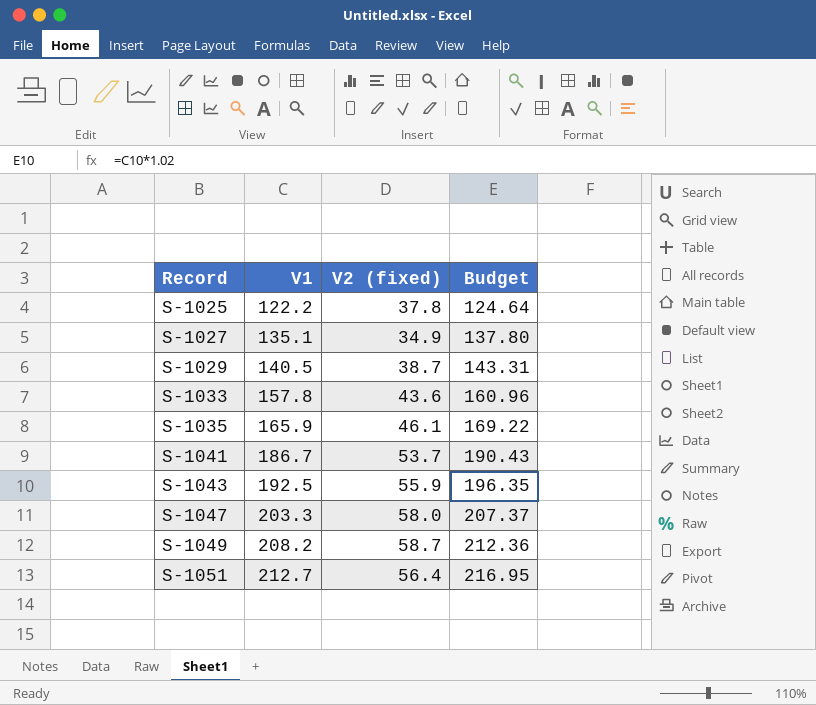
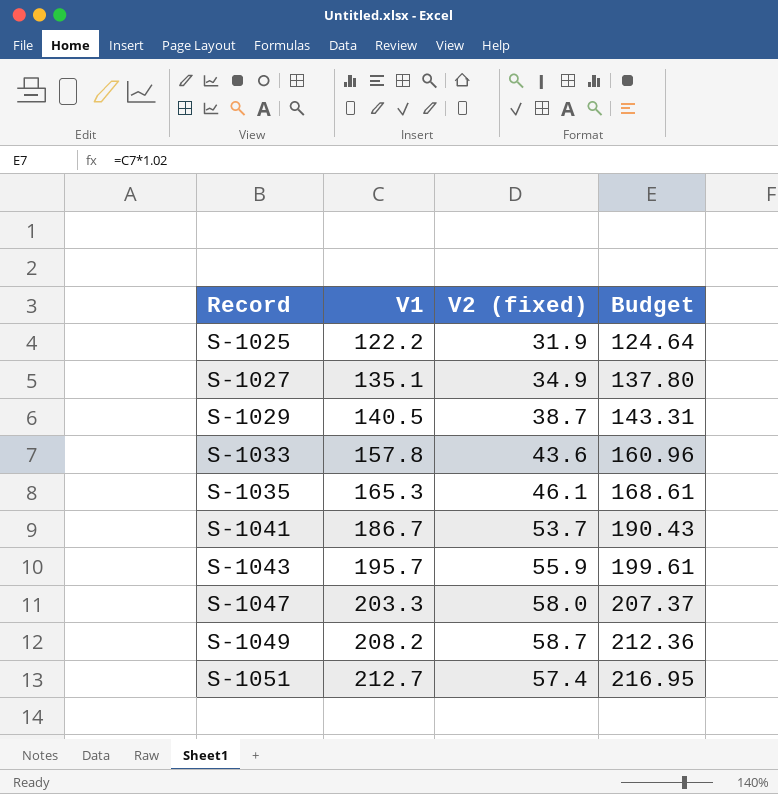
S-1025 | V2 (fixed): 37.8 -> 31.9
S-1035 | V1: 165.9 -> 165.3
S-1035 | Budget: 169.22 -> 168.61
S-1043 | V1: 192.5 -> 195.7
S-1043 | Budget: 196.35 -> 199.61
S-1051 | V2 (fixed): 56.4 -> 57.4

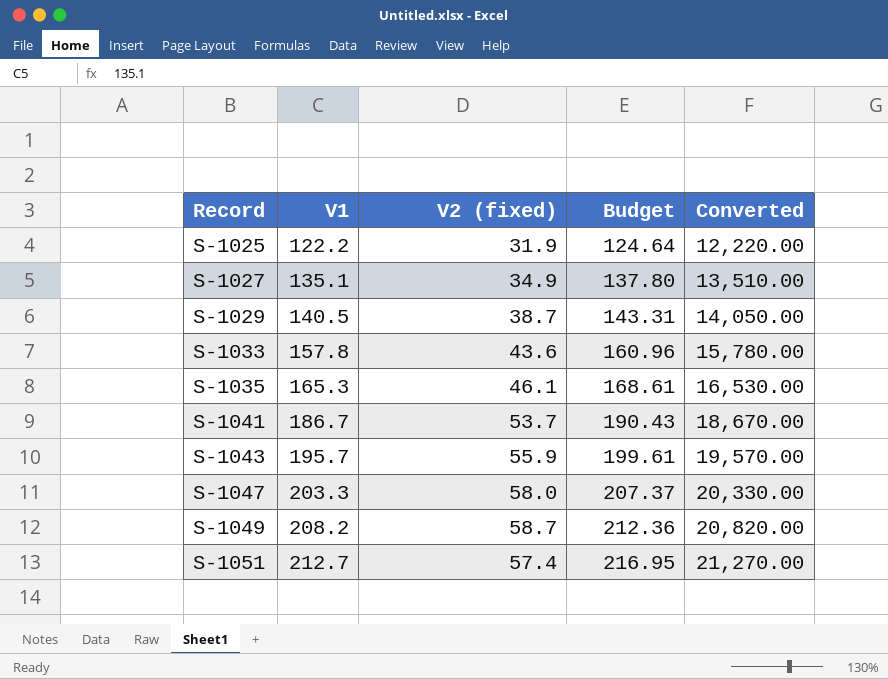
column Converted | formula: none -> [V1] * 100

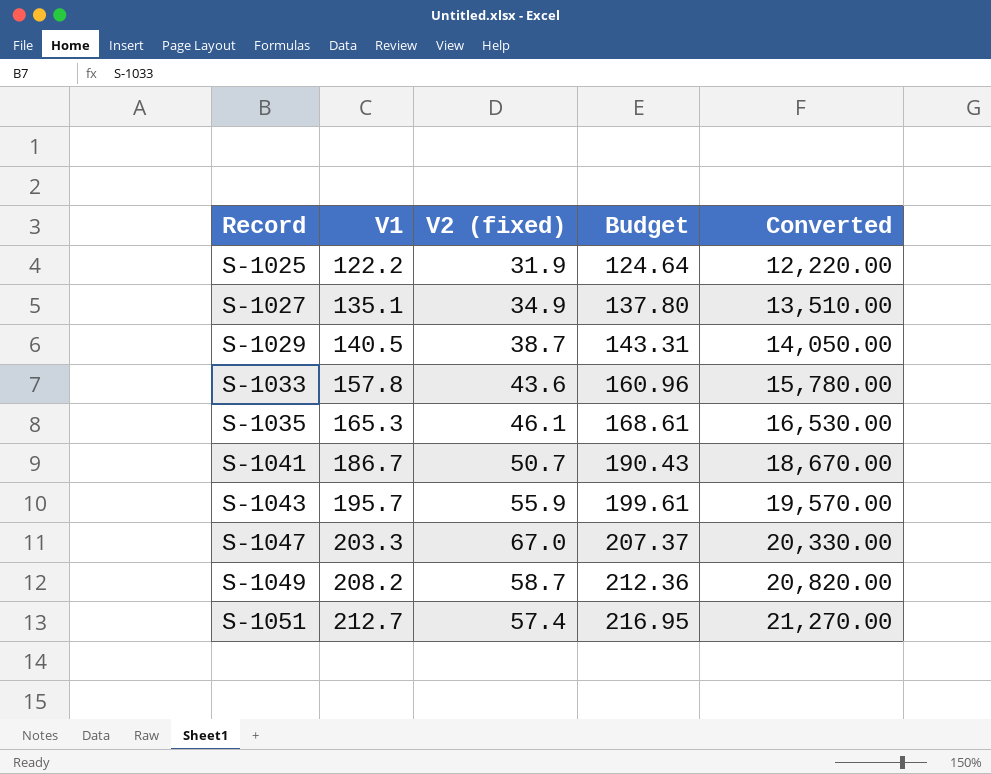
S-1041 | V2 (fixed): 53.7 -> 50.7
S-1047 | V2 (fixed): 58.0 -> 67.0

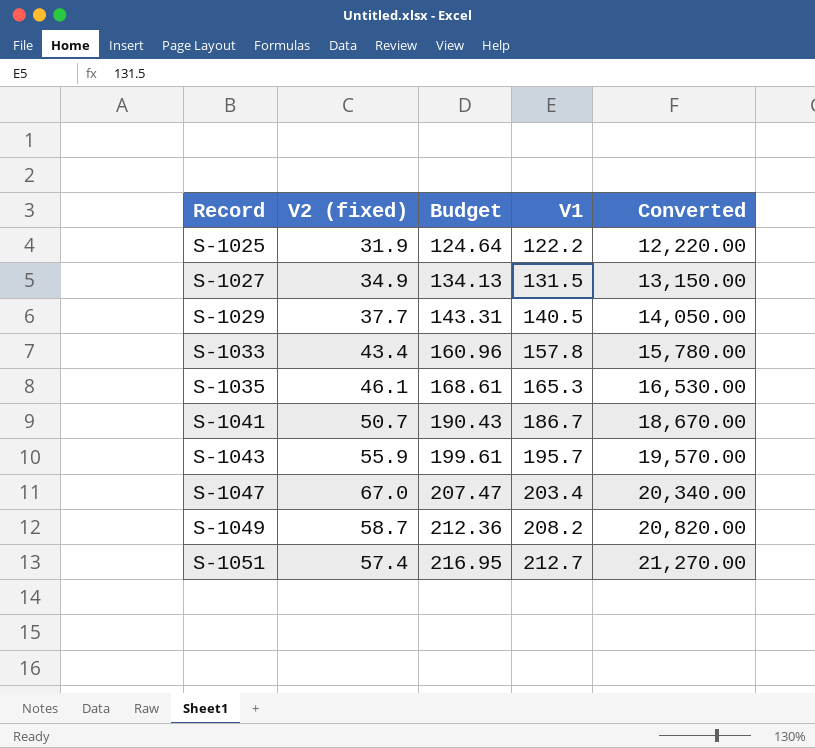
column V1 | position: 2 -> 4
S-1027 | Budget: 137.80 -> 134.13
S-1027 | V1: 135.1 -> 131.5
S-1027 | Converted: 13,510.00 -> 13,150.00
S-1029 | V2 (fixed): 38.7 -> 37.7
S-1033 | V2 (fixed): 43.6 -> 43.4
S-1047 | Budget: 207.37 -> 207.47
S-1047 | V1: 203.3 -> 203.4
S-1047 | Converted: 20,330.00 -> 20,340.00

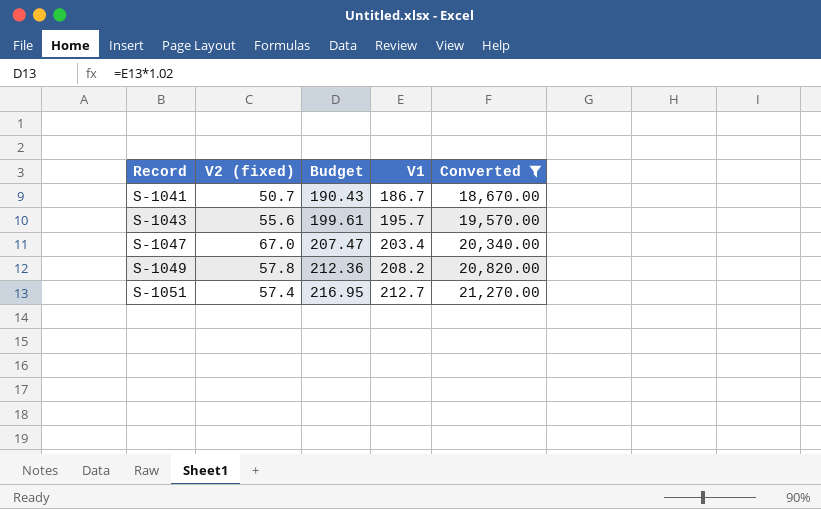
filter: none -> Converted >= 18,670.00
S-1043 | V2 (fixed): 55.9 -> 55.6
S-1049 | V2 (fixed): 58.7 -> 57.8

